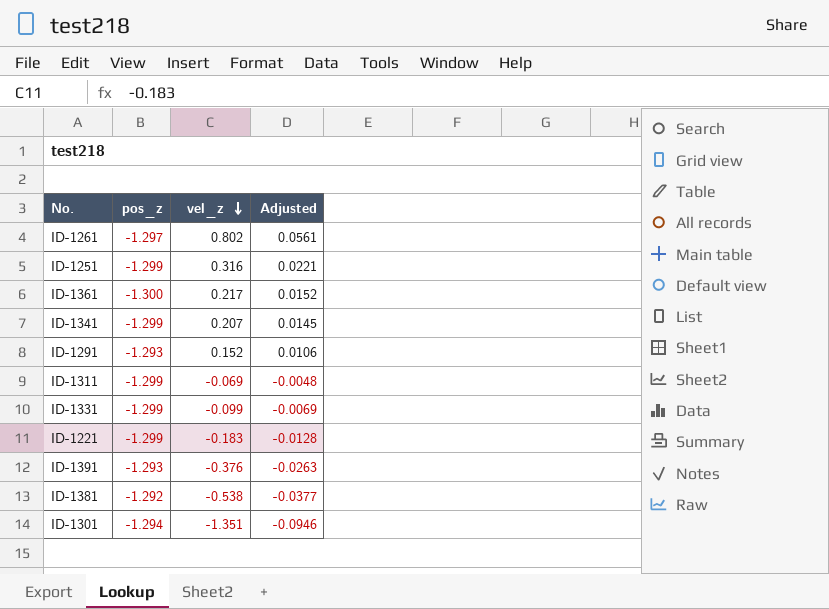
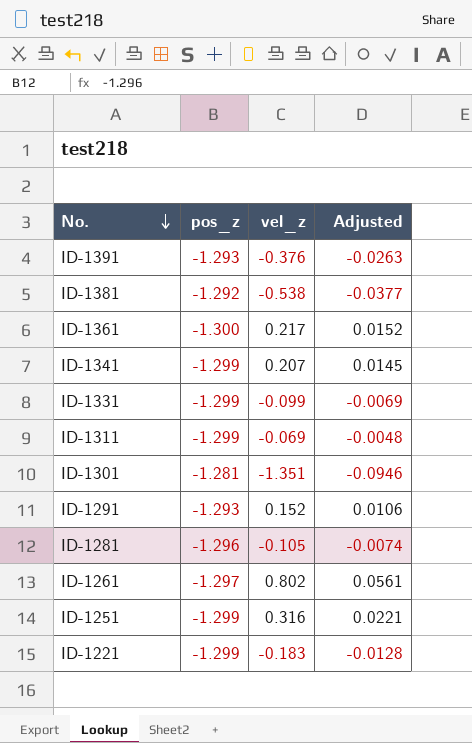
row order: vel_z descending -> No. descending
ID-1301 | pos_z: -1.294 -> -1.281
row ID-1281: none -> -1.296 | -0.105 | -0.0074

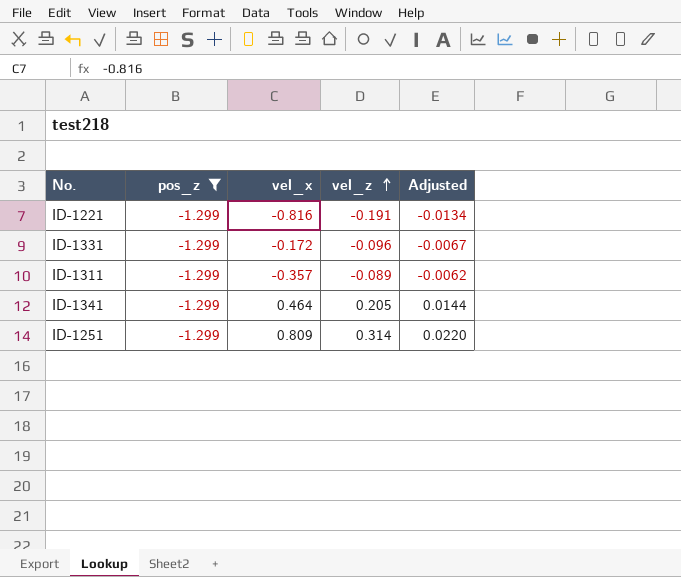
filter: none -> pos_z = -1.299
row order: No. descending -> vel_z ascending
column vel_x | position: none -> 3
ID-1221 | vel_z: -0.183 -> -0.191
ID-1221 | Adjusted: -0.0128 -> -0.0134
ID-1331 | vel_z: -0.099 -> -0.096
ID-1331 | Adjusted: -0.0069 -> -0.0067
ID-1311 | vel_z: -0.069 -> -0.089
ID-1311 | Adjusted: -0.0048 -> -0.0062
ID-1341 | vel_z: 0.207 -> 0.205
ID-1341 | Adjusted: 0.0145 -> 0.0144
ID-1251 | vel_z: 0.316 -> 0.314
ID-1251 | Adjusted: 0.0221 -> 0.0220

